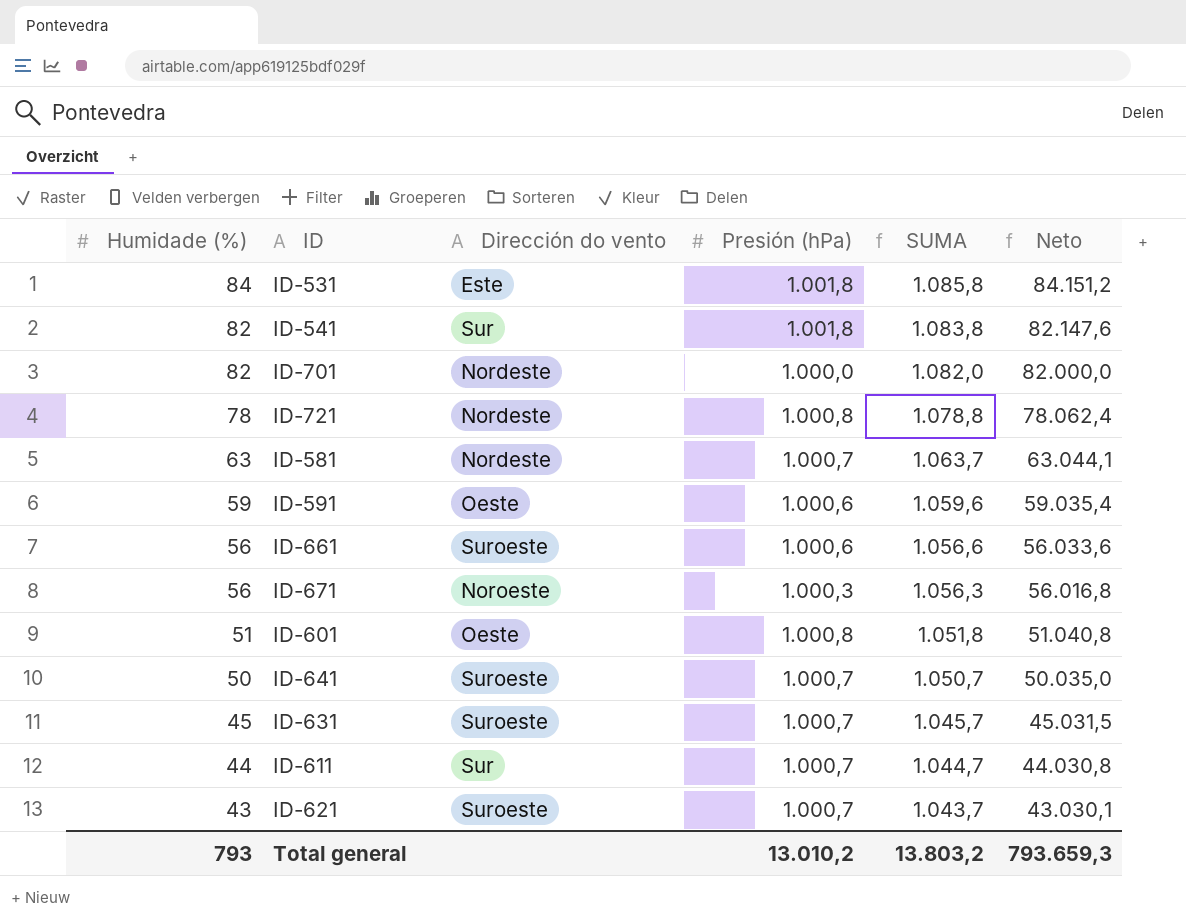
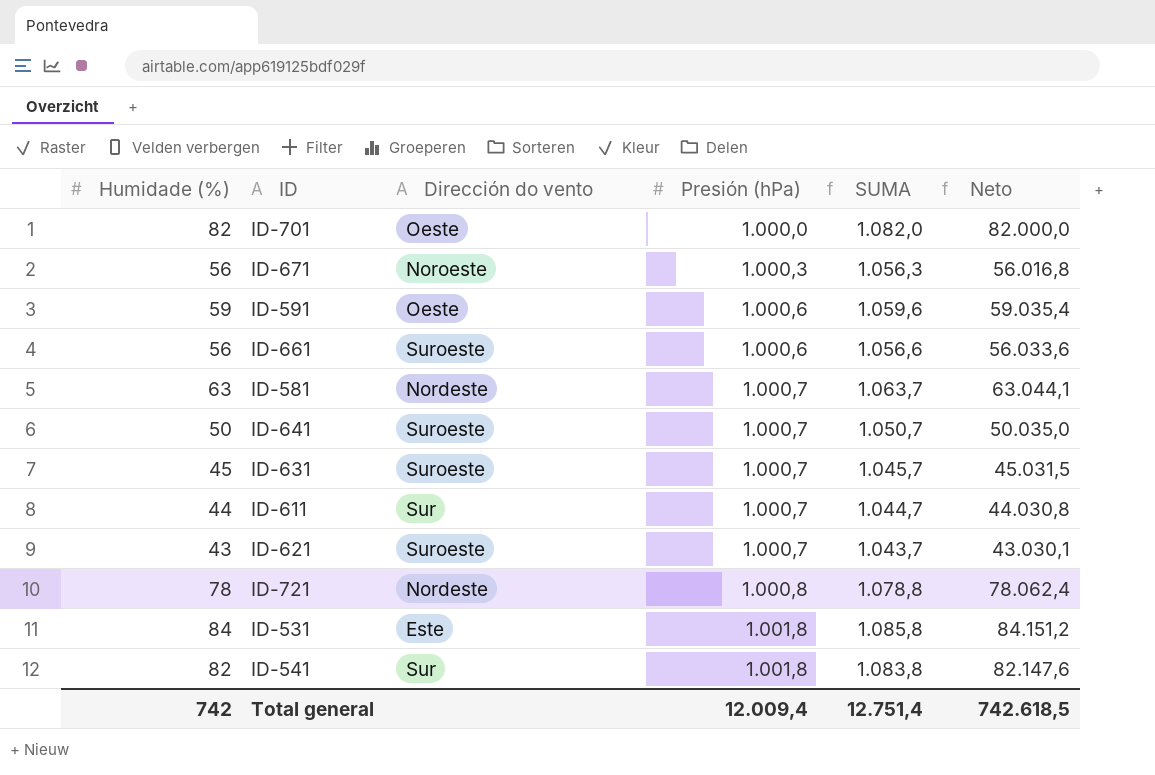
row order: Humidade (%) descending -> Presión (hPa) ascending
row ID-601: 51 | Oeste | 1.000,8 | 1.051,8 | 51.040,8 -> none
ID-701 | Dirección do vento: Nordeste -> Oeste
Total general | Humidade (%): 793 -> 742
Total general | Presión (hPa): 13.010,2 -> 12.009,4
Total general | SUMA: 13.803,2 -> 12.751,4
Total general | Neto: 793.659,3 -> 742.618,5

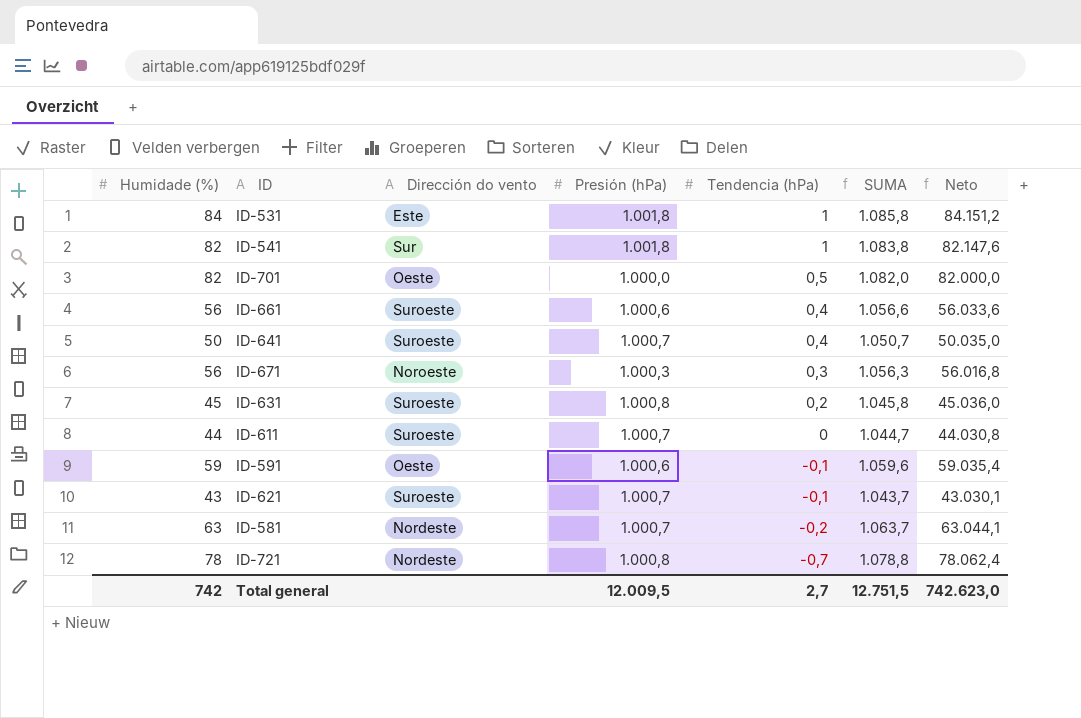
row order: Presión (hPa) ascending -> Tendencia (hPa) descending
column Tendencia (hPa) | position: none -> 5
ID-631 | Presión (hPa): 1.000,7 -> 1.000,8
ID-631 | SUMA: 1.045,7 -> 1.045,8
ID-631 | Neto: 45.031,5 -> 45.036,0
ID-611 | Dirección do vento: Sur -> Suroeste
Total general | Presión (hPa): 12.009,4 -> 12.009,5
Total general | SUMA: 12.751,4 -> 12.751,5
Total general | Neto: 742.618,5 -> 742.623,0

